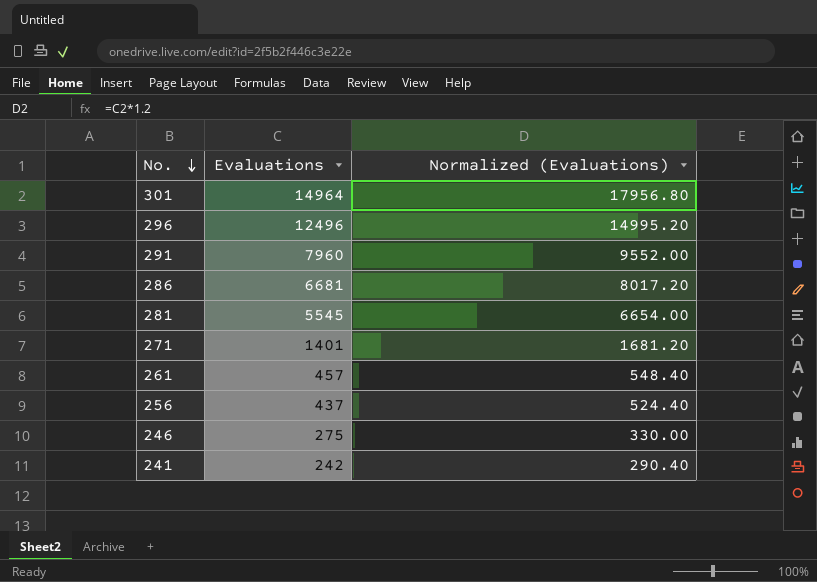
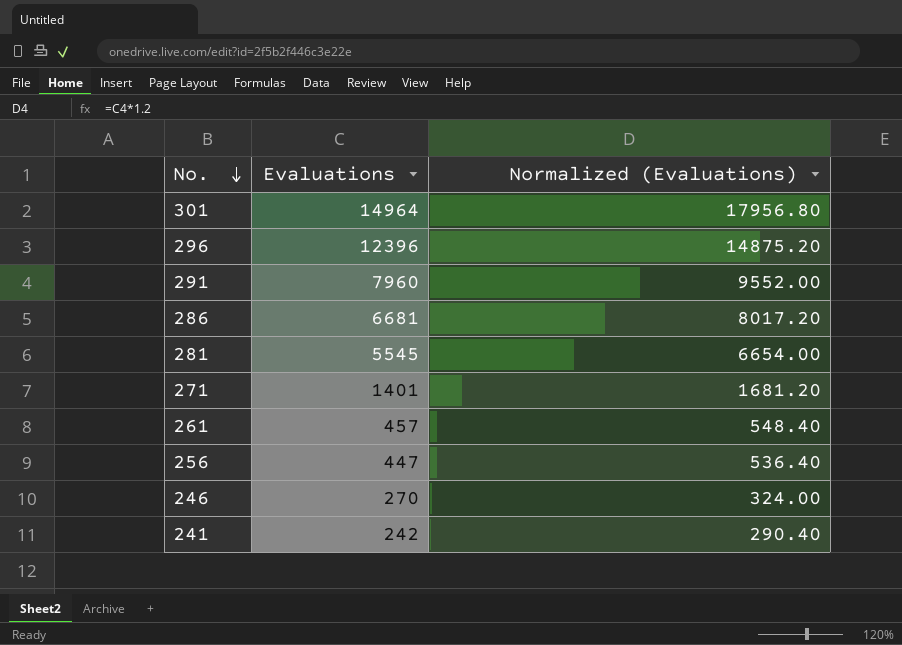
296 | Evaluations: 12496 -> 12396
296 | Normalized (Evaluations): 14995.20 -> 14875.20
256 | Evaluations: 437 -> 447
256 | Normalized (Evaluations): 524.40 -> 536.40
246 | Evaluations: 275 -> 270
246 | Normalized (Evaluations): 330.00 -> 324.00

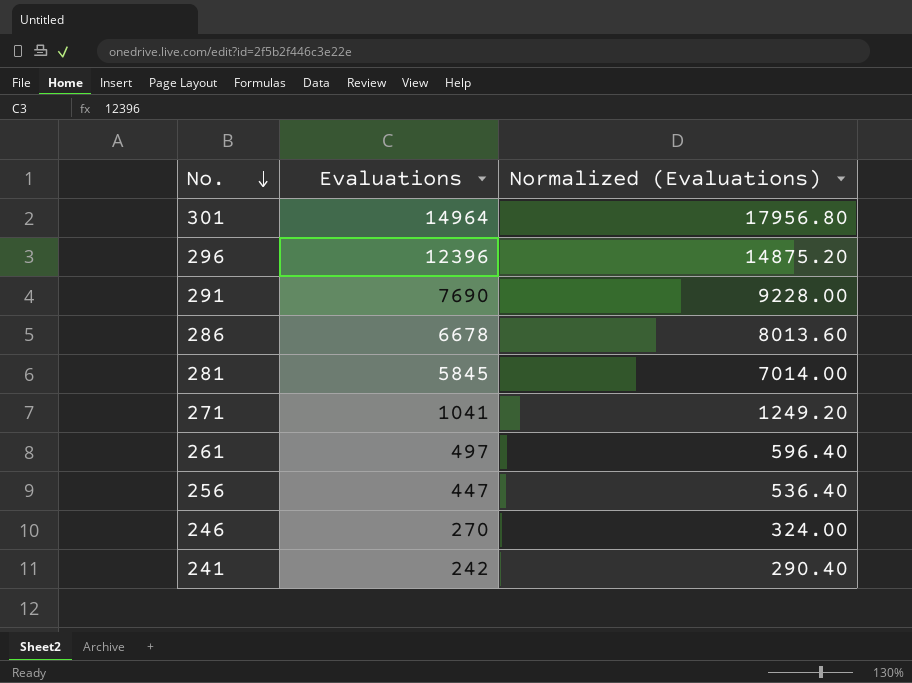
291 | Evaluations: 7960 -> 7690
291 | Normalized (Evaluations): 9552.00 -> 9228.00
286 | Evaluations: 6681 -> 6678
286 | Normalized (Evaluations): 8017.20 -> 8013.60
281 | Evaluations: 5545 -> 5845
281 | Normalized (Evaluations): 6654.00 -> 7014.00
271 | Evaluations: 1401 -> 1041
271 | Normalized (Evaluations): 1681.20 -> 1249.20
261 | Evaluations: 457 -> 497
261 | Normalized (Evaluations): 548.40 -> 596.40

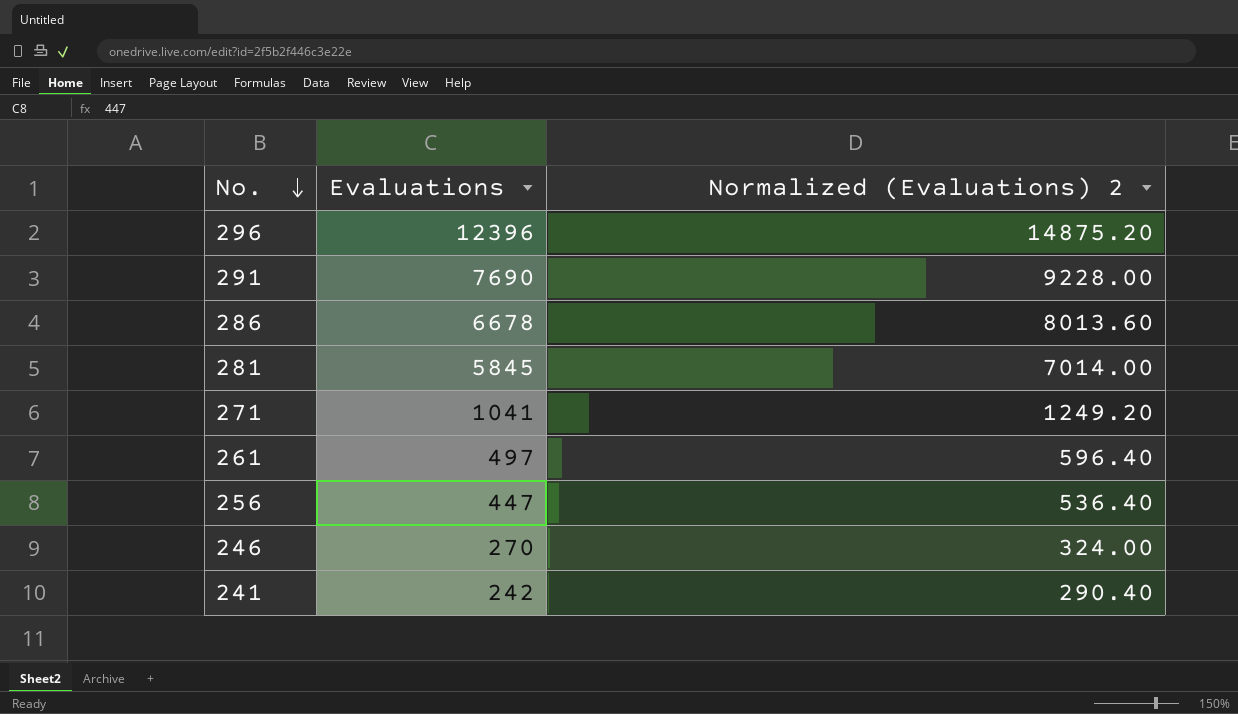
column name: Normalized (Evaluations) -> Normalized (Evaluations) 2
row 301: 14964 | 17956.80 -> none

